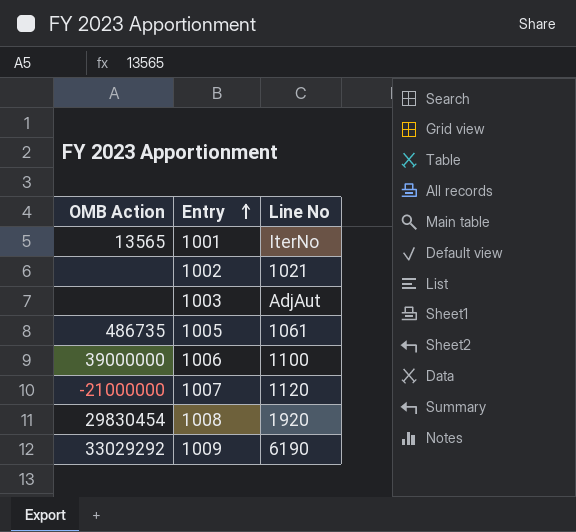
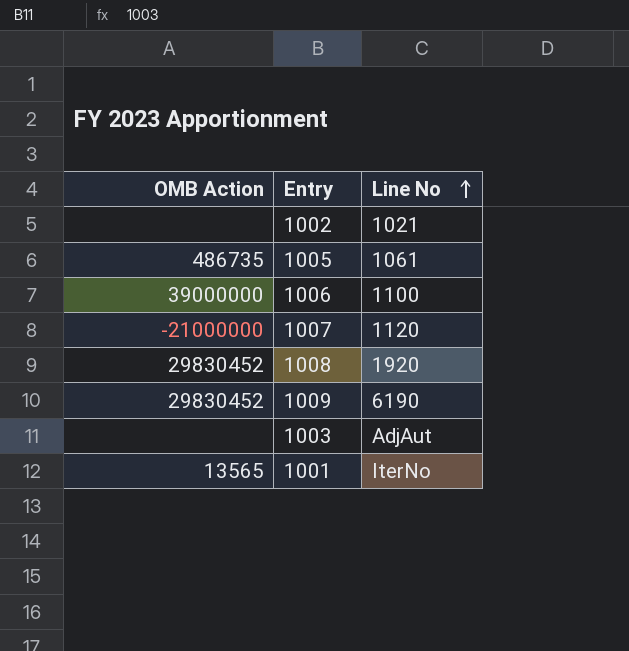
row order: Entry ascending -> Line No ascending
1008 | OMB Action: 29830454 -> 29830452
1009 | OMB Action: 33029292 -> 29830452

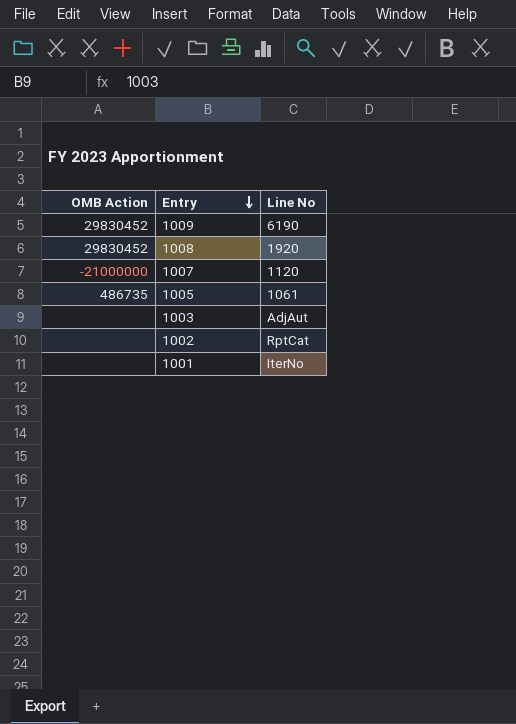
row order: Line No ascending -> Entry descending
row 1006: 39000000 | 1100 -> none
1002 | Line No: 1021 -> RptCat
1001 | OMB Action: 13565 -> none

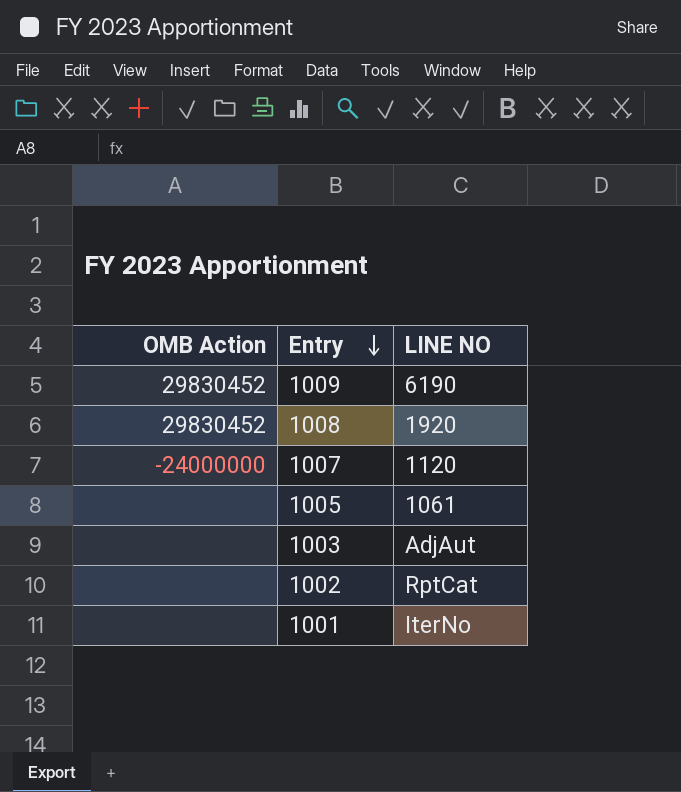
column name: Line No -> LINE NO
1007 | OMB Action: -21000000 -> -24000000
1005 | OMB Action: 486735 -> none

